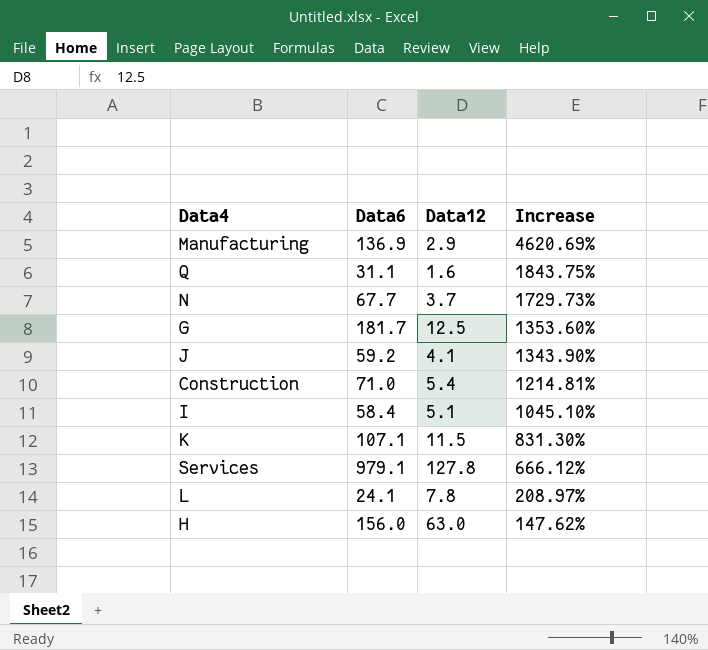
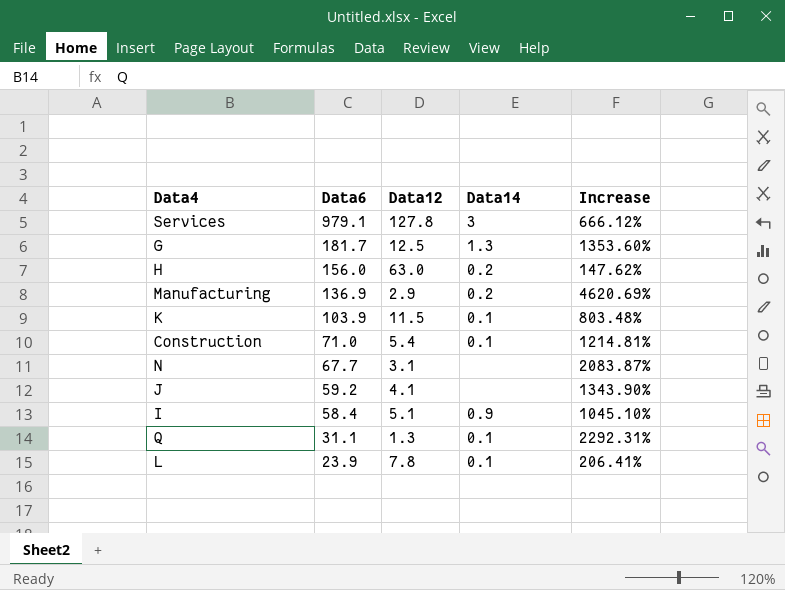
row order: Increase descending -> Data6 descending
column Data14 | position: none -> 4
K | Data6: 107.1 -> 103.9
K | Increase: 831.30% -> 803.48%
N | Data12: 3.7 -> 3.1
N | Increase: 1729.73% -> 2083.87%
Q | Data12: 1.6 -> 1.3
Q | Increase: 1843.75% -> 2292.31%
L | Data6: 24.1 -> 23.9
L | Increase: 208.97% -> 206.41%

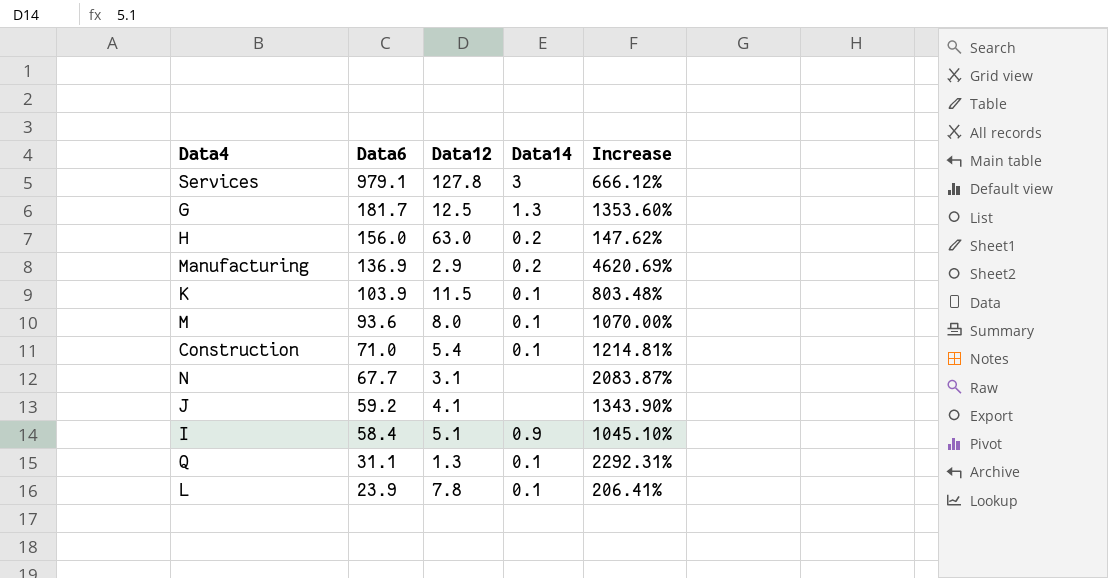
row M: none -> 93.6 | 8.0 | 0.1 | 1070.00%

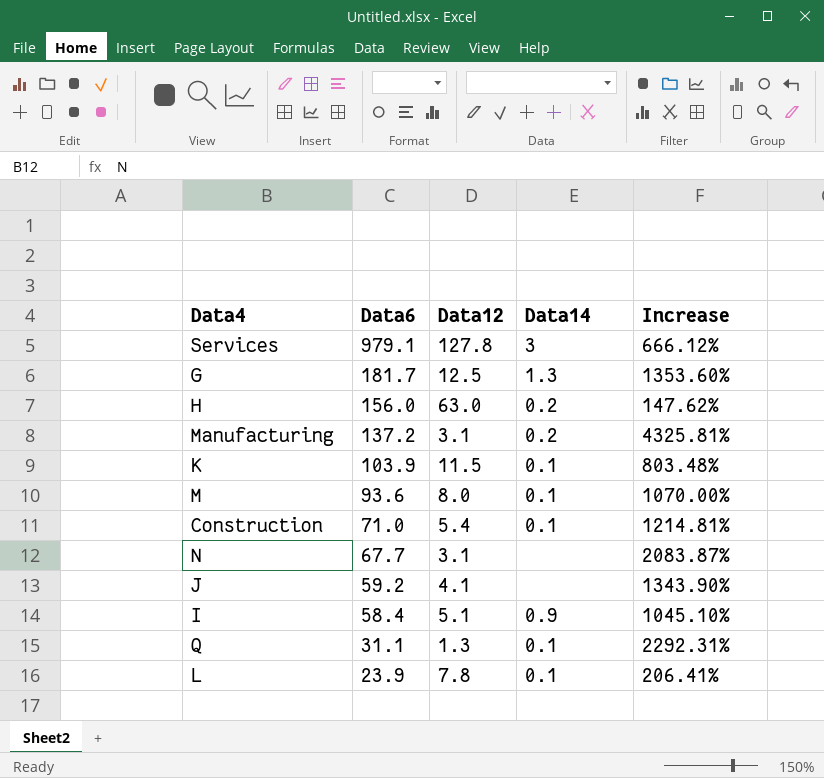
Manufacturing | Data6: 136.9 -> 137.2
Manufacturing | Data12: 2.9 -> 3.1
Manufacturing | Increase: 4620.69% -> 4325.81%

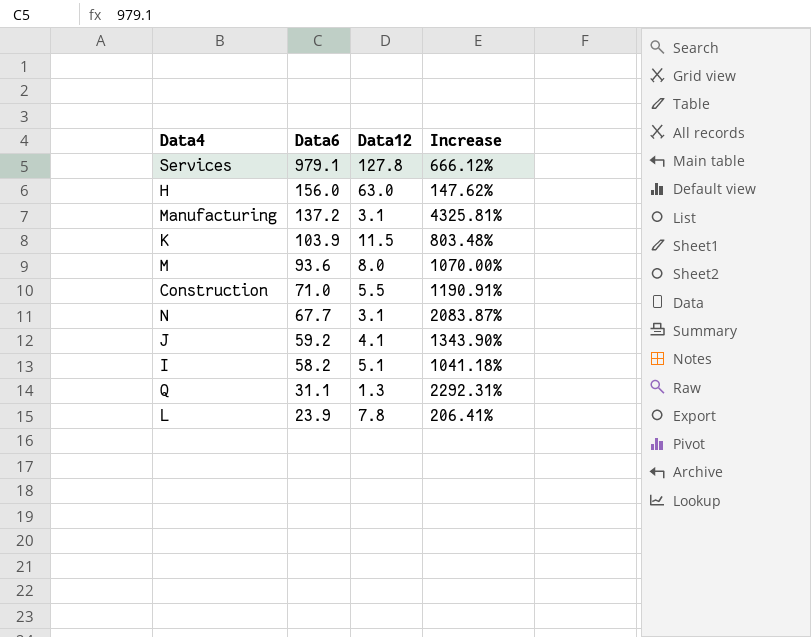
column Data14 | position: 4 -> none
row G: 181.7 | 12.5 | 1.3 | 1353.60% -> none
Construction | Data12: 5.4 -> 5.5
Construction | Increase: 1214.81% -> 1190.91%
I | Data6: 58.4 -> 58.2
I | Increase: 1045.10% -> 1041.18%

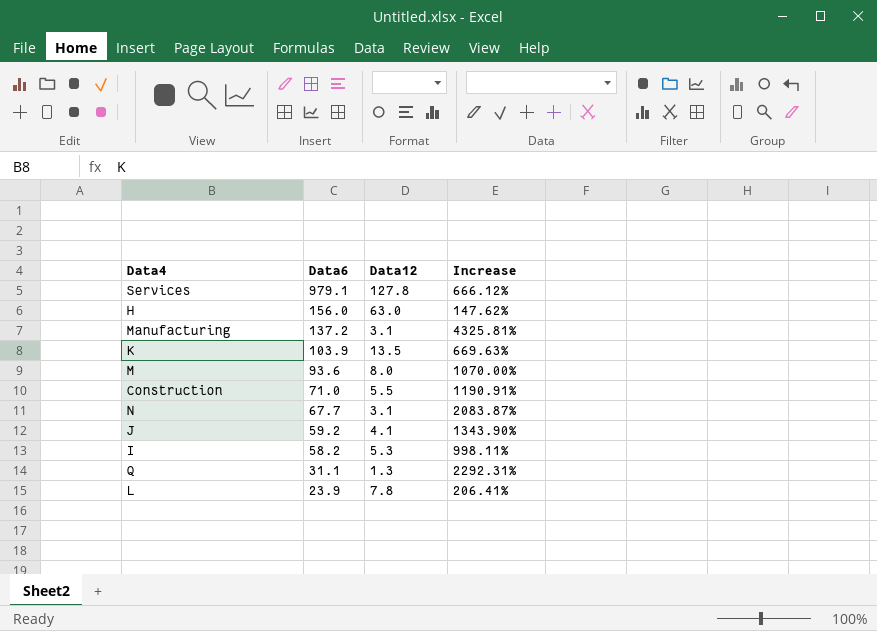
K | Data12: 11.5 -> 13.5
K | Increase: 803.48% -> 669.63%
I | Data12: 5.1 -> 5.3
I | Increase: 1041.18% -> 998.11%

